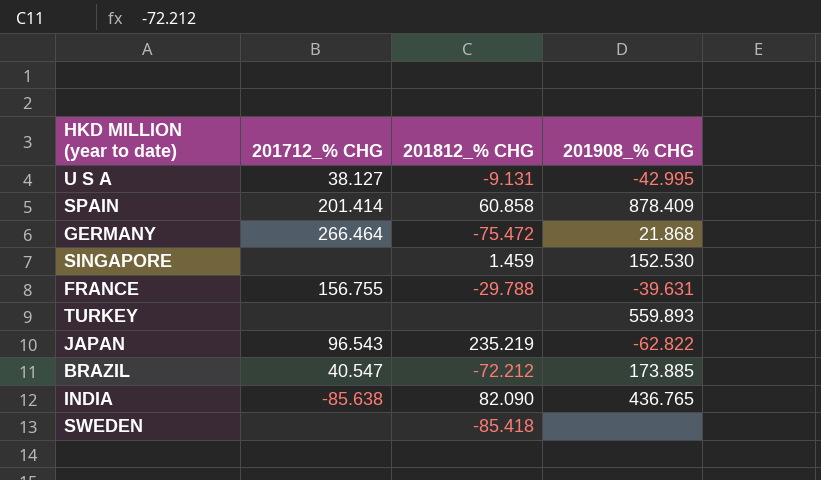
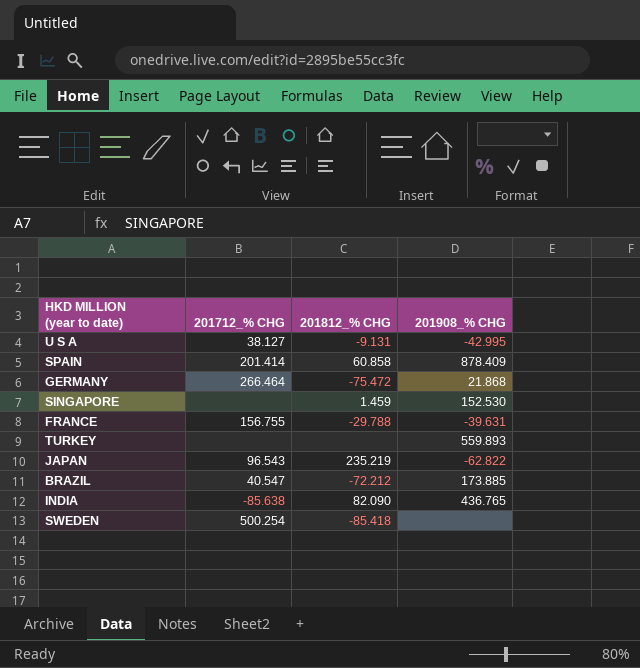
SWEDEN | 201712_% CHG: none -> 500.254

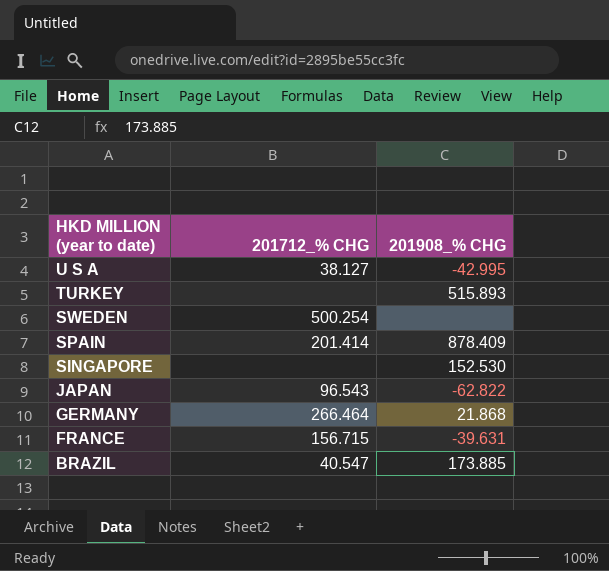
row order: none -> HKD MILLION (year to date) descending
column 201812_% CHG | position: 3 -> none
row INDIA: -85.638 | 82.090 | 436.765 -> none
TURKEY | 201908_% CHG: 559.893 -> 515.893
FRANCE | 201712_% CHG: 156.755 -> 156.715

